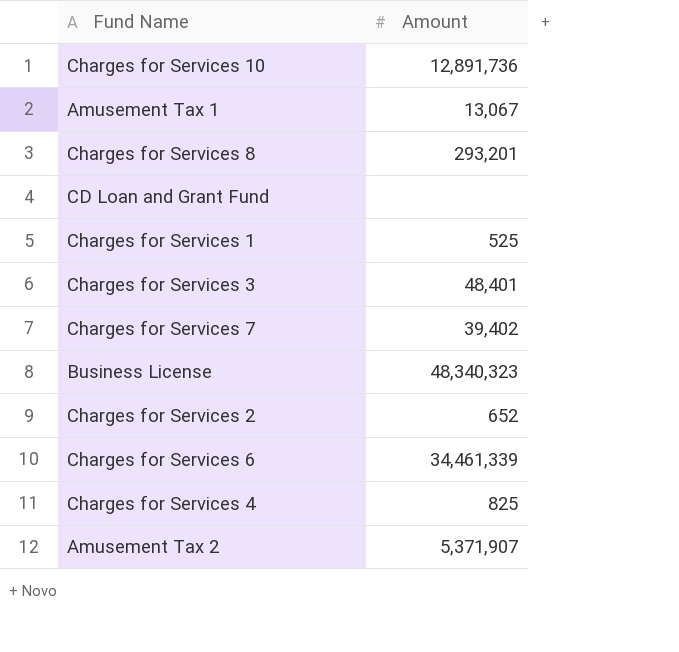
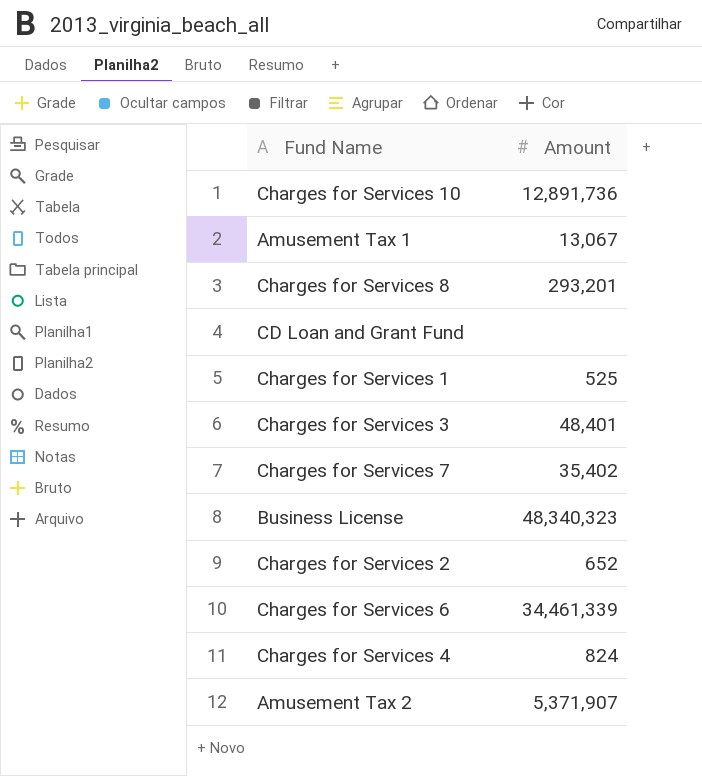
Charges for Services 7 | Amount: 39,402 -> 35,402
Charges for Services 4 | Amount: 825 -> 824

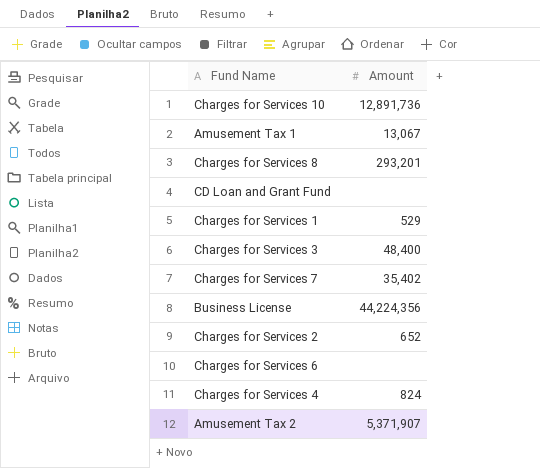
Charges for Services 1 | Amount: 525 -> 529
Charges for Services 3 | Amount: 48,401 -> 48,400
Business License | Amount: 48,340,323 -> 44,224,356
Charges for Services 6 | Amount: 34,461,339 -> none

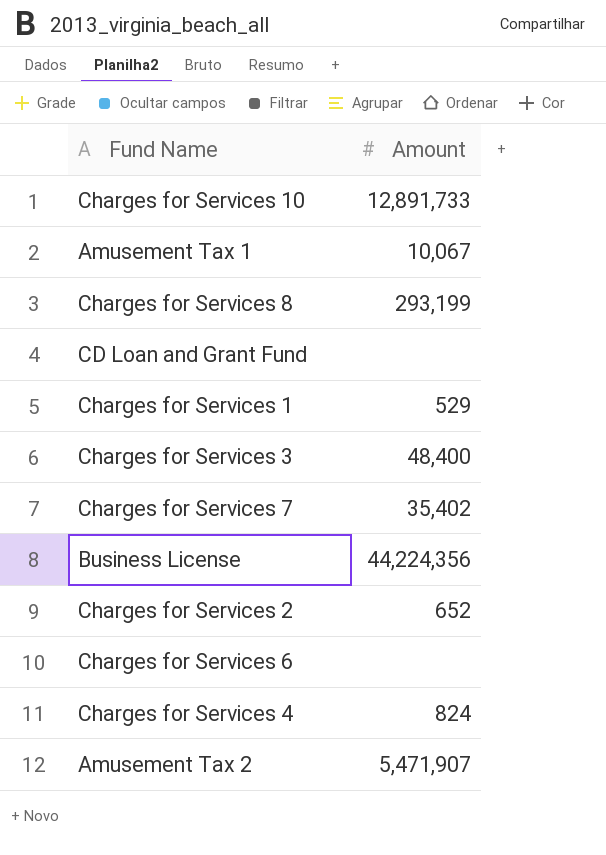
Charges for Services 10 | Amount: 12,891,736 -> 12,891,733
Amusement Tax 1 | Amount: 13,067 -> 10,067
Charges for Services 8 | Amount: 293,201 -> 293,199
Amusement Tax 2 | Amount: 5,371,907 -> 5,471,907

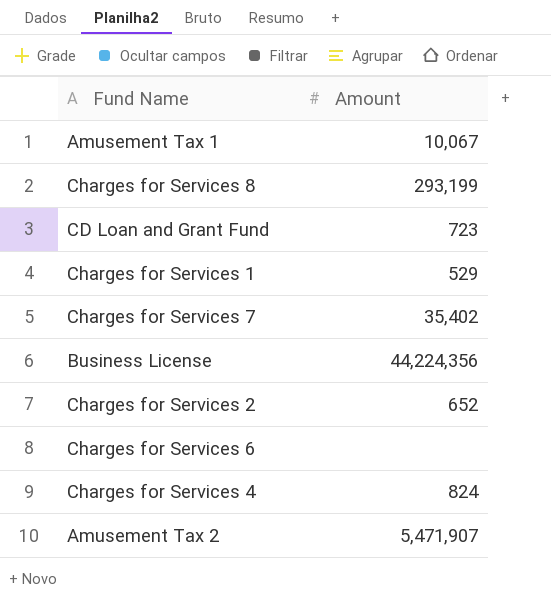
row Charges for Services 10: 12,891,733 -> none
row Charges for Services 3: 48,400 -> none
CD Loan and Grant Fund | Amount: none -> 723

